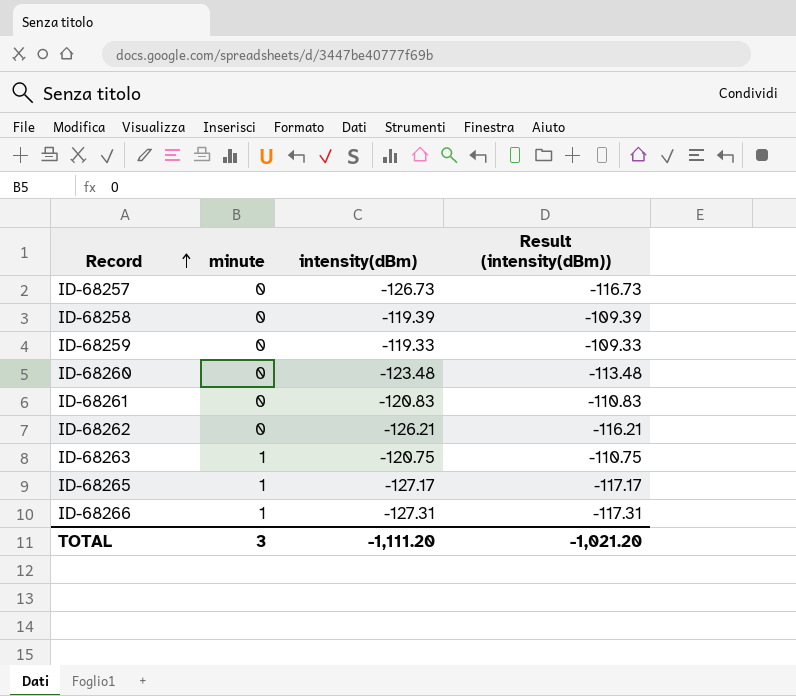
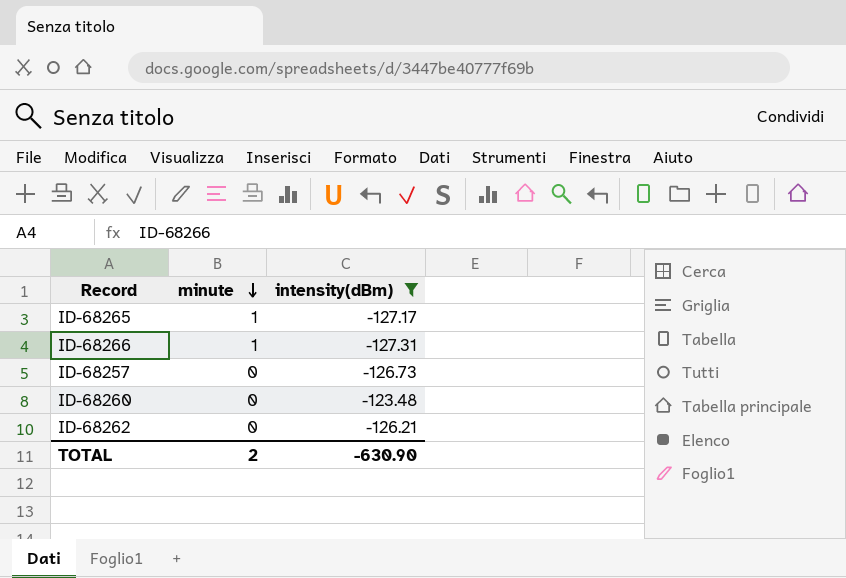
filter: none -> intensity(dBm) <= -123.48
row order: Record ascending -> minute descending
column Result (intensity(dBm)) | formula: [intensity(dBm)] + 10 -> none
TOTAL | minute: 3 -> 2
TOTAL | intensity(dBm): -1,111.20 -> -630.90

